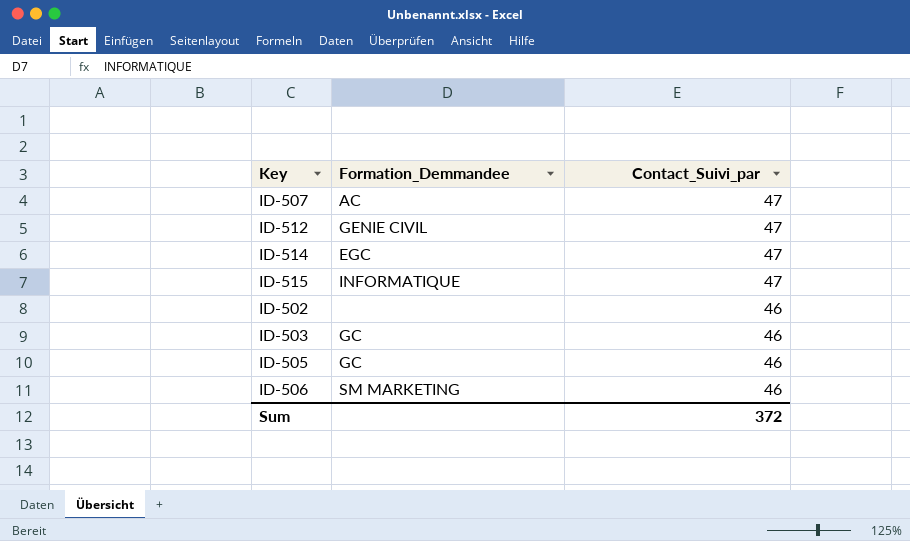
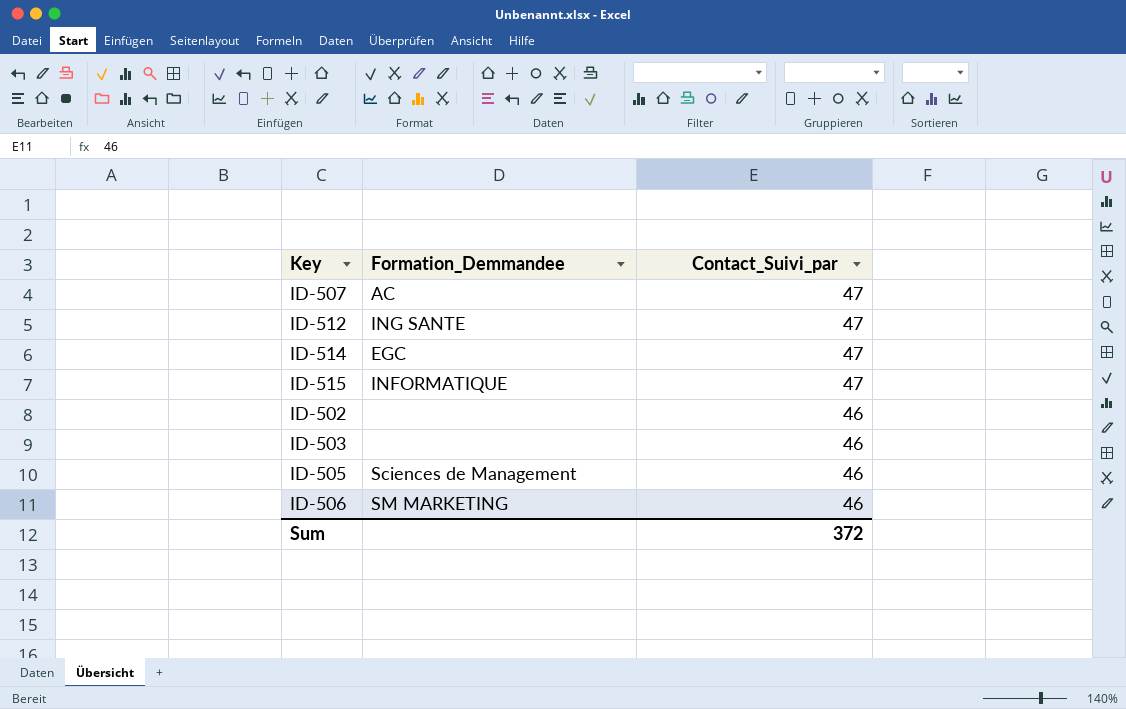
ID-512 | Formation_Demmandee: GENIE CIVIL -> ING SANTE
ID-503 | Formation_Demmandee: GC -> none
ID-505 | Formation_Demmandee: GC -> Sciences de Management

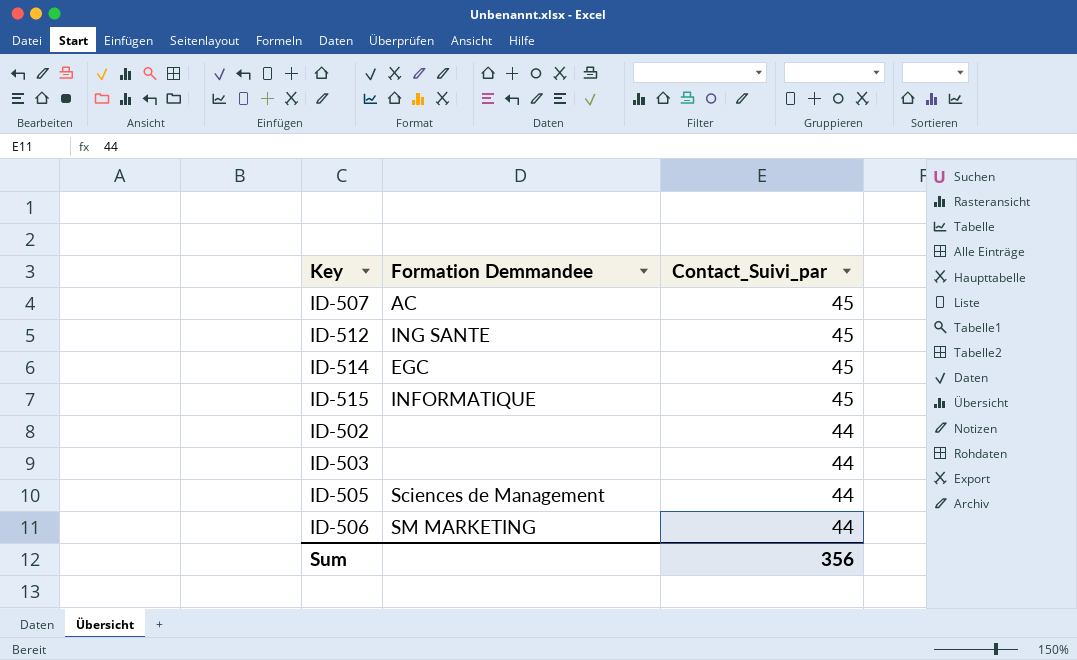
column name: Formation_Demmandee -> Formation Demmandee
ID-507 | Contact_Suivi_par: 47 -> 45
ID-512 | Contact_Suivi_par: 47 -> 45
ID-514 | Contact_Suivi_par: 47 -> 45
ID-515 | Contact_Suivi_par: 47 -> 45
ID-502 | Contact_Suivi_par: 46 -> 44
ID-503 | Contact_Suivi_par: 46 -> 44
ID-505 | Contact_Suivi_par: 46 -> 44
ID-506 | Contact_Suivi_par: 46 -> 44
Sum | Contact_Suivi_par: 372 -> 356

